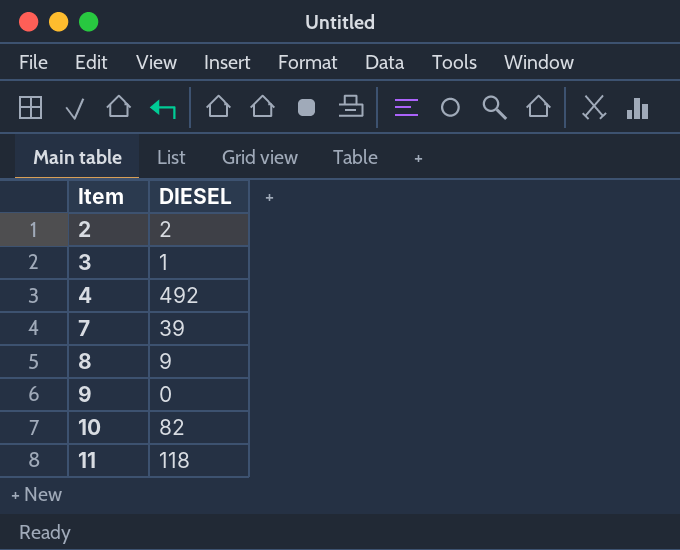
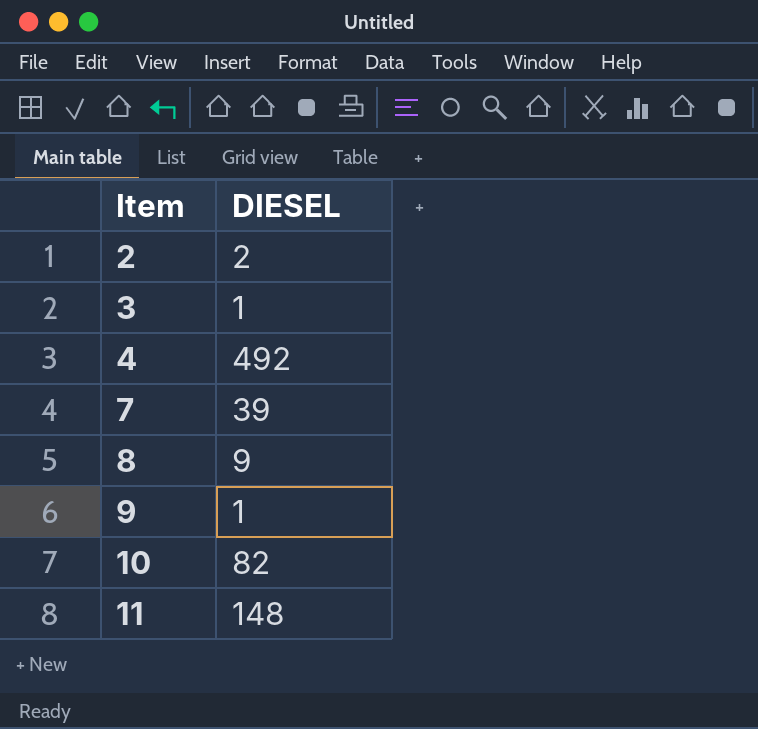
9 | DIESEL: 0 -> 1
11 | DIESEL: 118 -> 148

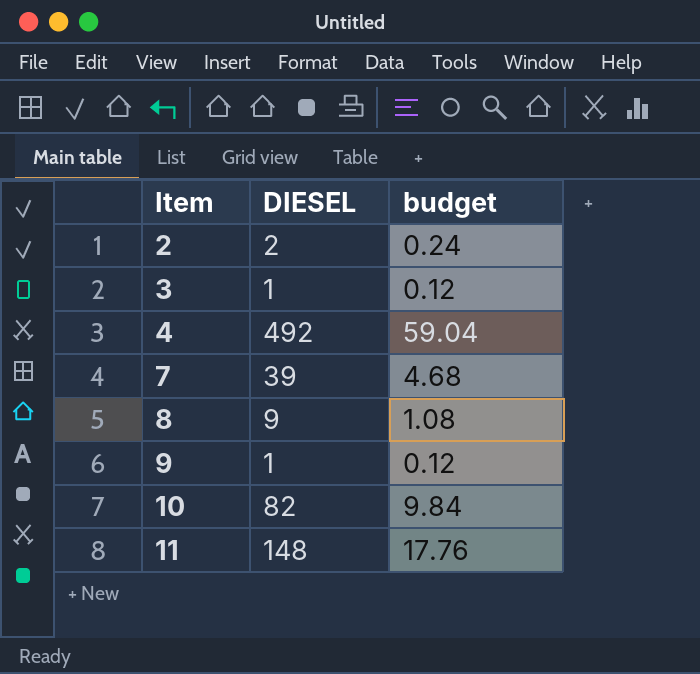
column budget | formula: none -> [DIESEL] * 0.12

